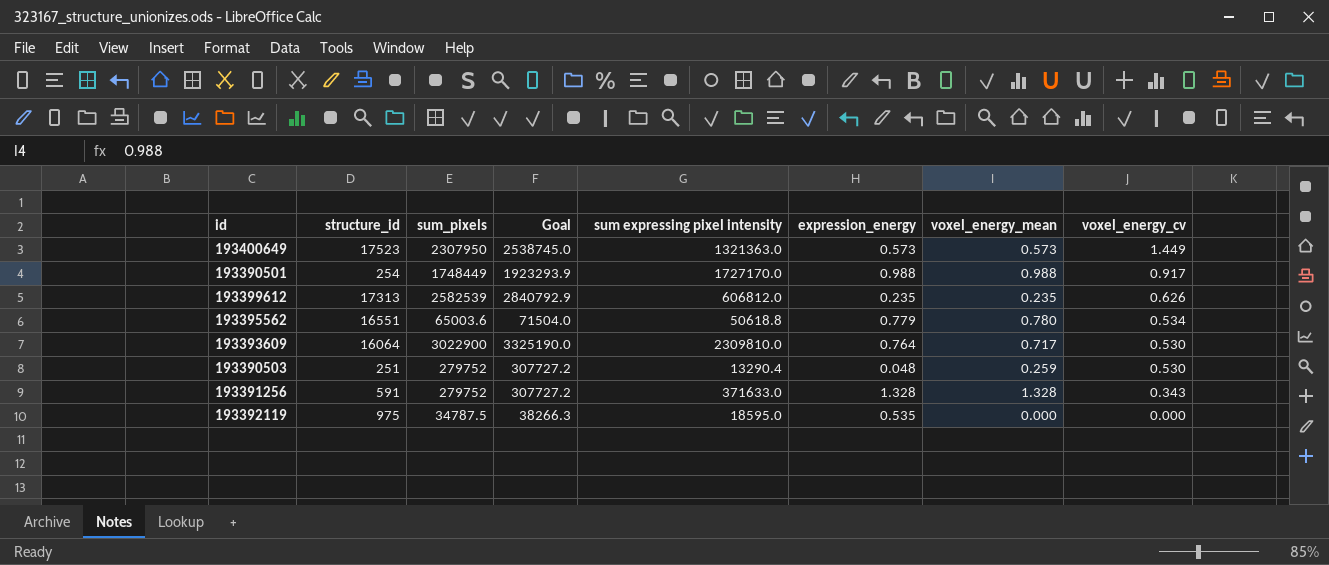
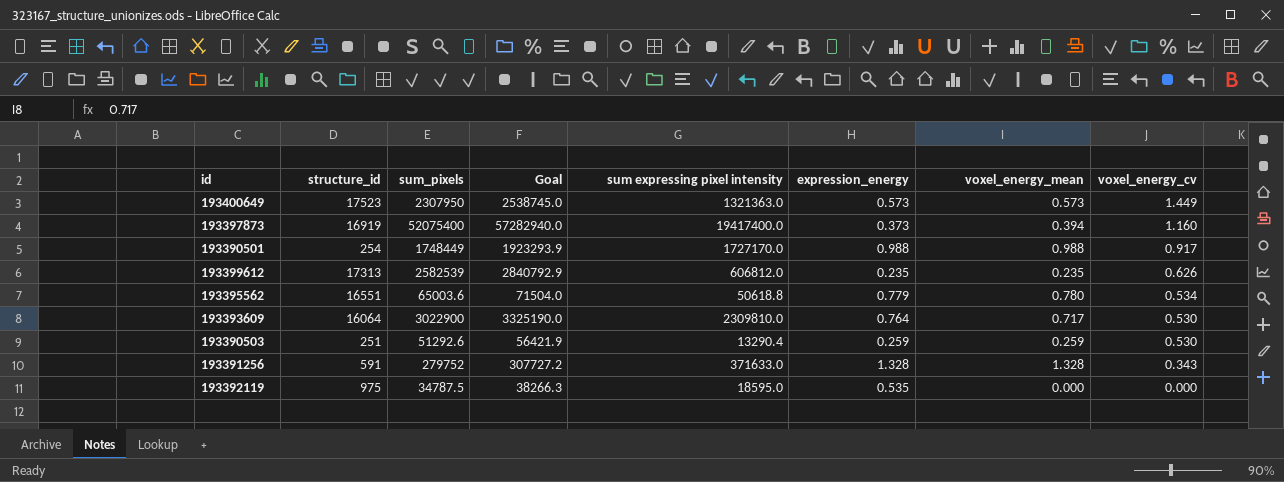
row 193397873: none -> 16919 | 52075400 | 57282940.0 | 19417400.0 | 0.373 | 0.394 | 1.160
193390503 | sum_pixels: 279752 -> 51292.6
193390503 | Goal: 307727.2 -> 56421.9
193390503 | expression_energy: 0.048 -> 0.259

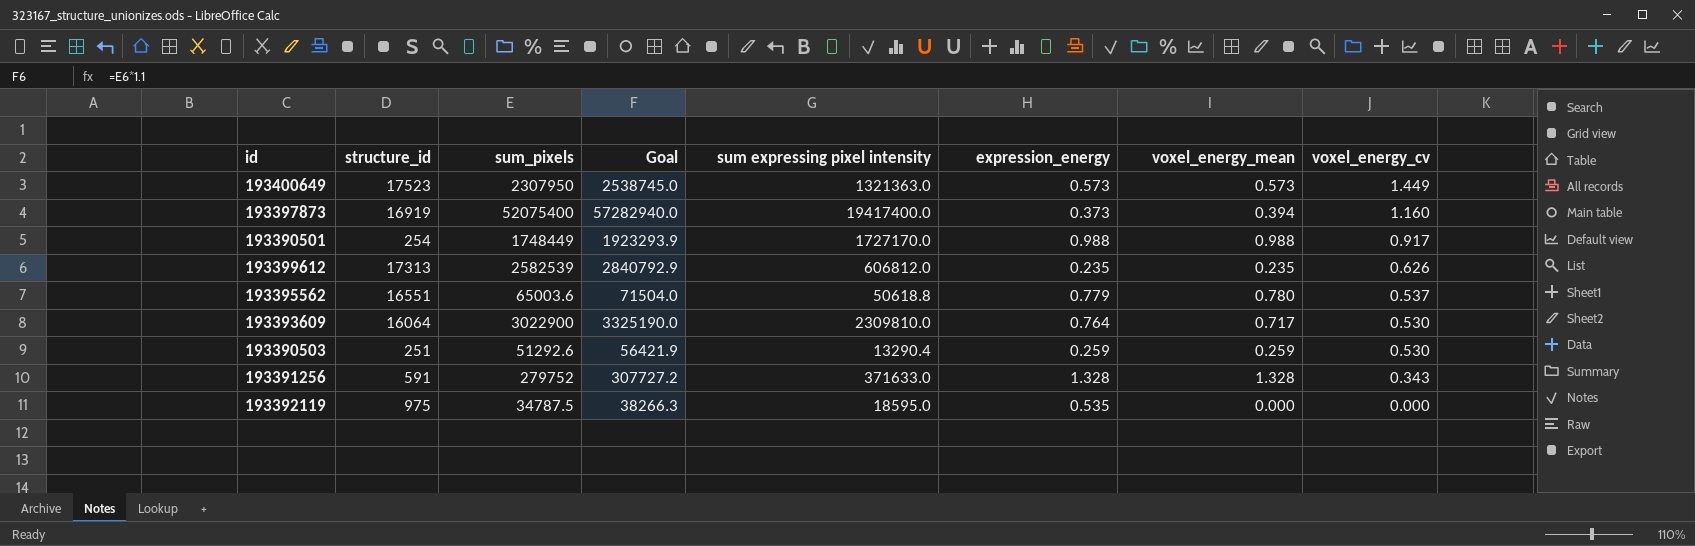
193395562 | voxel_energy_cv: 0.534 -> 0.537

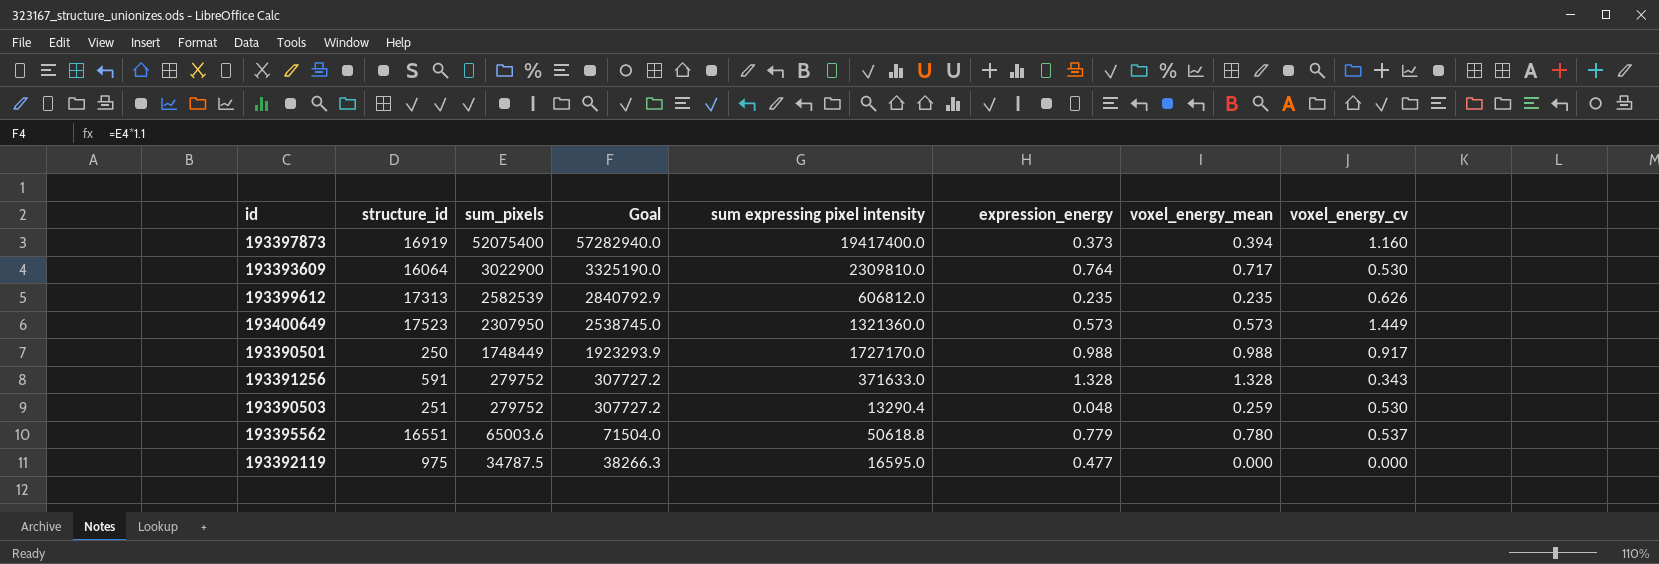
row order: voxel_energy_cv descending -> sum_pixels descending
193400649 | sum expressing pixel intensity: 1321363.0 -> 1321360.0
193390501 | structure_id: 254 -> 250
193390503 | sum_pixels: 51292.6 -> 279752
193390503 | Goal: 56421.9 -> 307727.2
193390503 | expression_energy: 0.259 -> 0.048
193392119 | sum expressing pixel intensity: 18595.0 -> 16595.0
193392119 | expression_energy: 0.535 -> 0.477

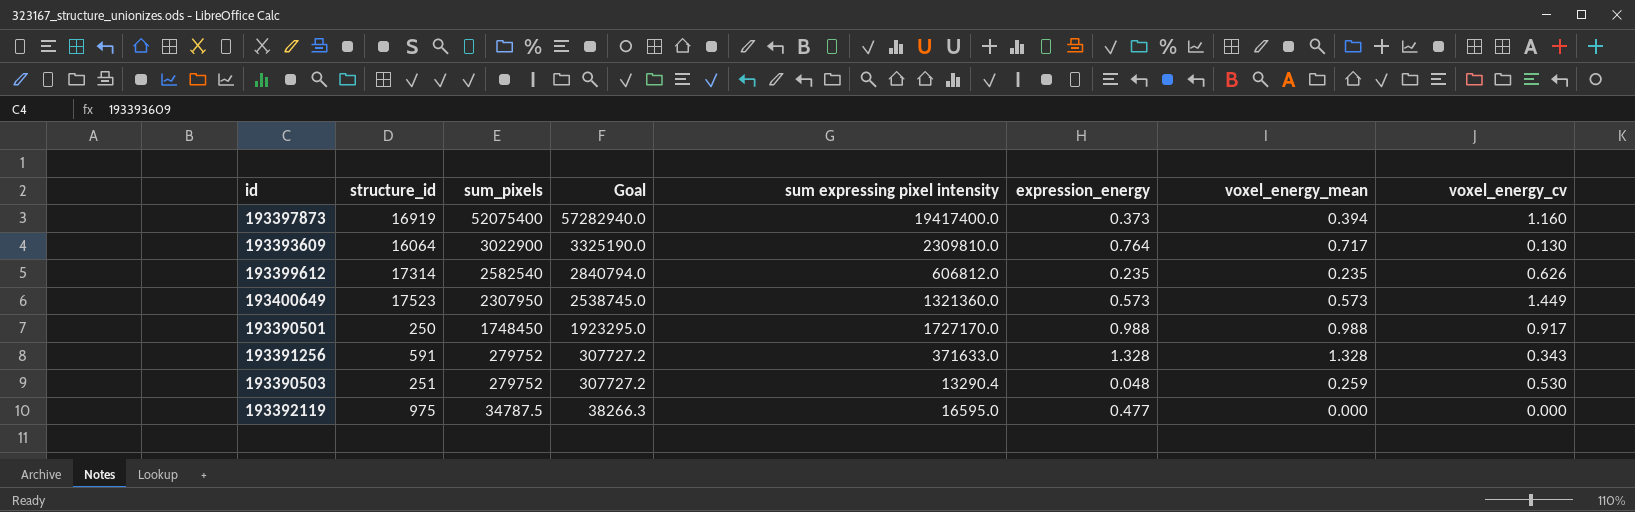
row 193395562: 16551 | 65003.6 | 71504.0 | 50618.8 | 0.779 | 0.780 | 0.537 -> none
193393609 | voxel_energy_cv: 0.530 -> 0.130
193399612 | structure_id: 17313 -> 17314
193399612 | sum_pixels: 2582539 -> 2582540
193399612 | Goal: 2840792.9 -> 2840794.0
193390501 | sum_pixels: 1748449 -> 1748450
193390501 | Goal: 1923293.9 -> 1923295.0

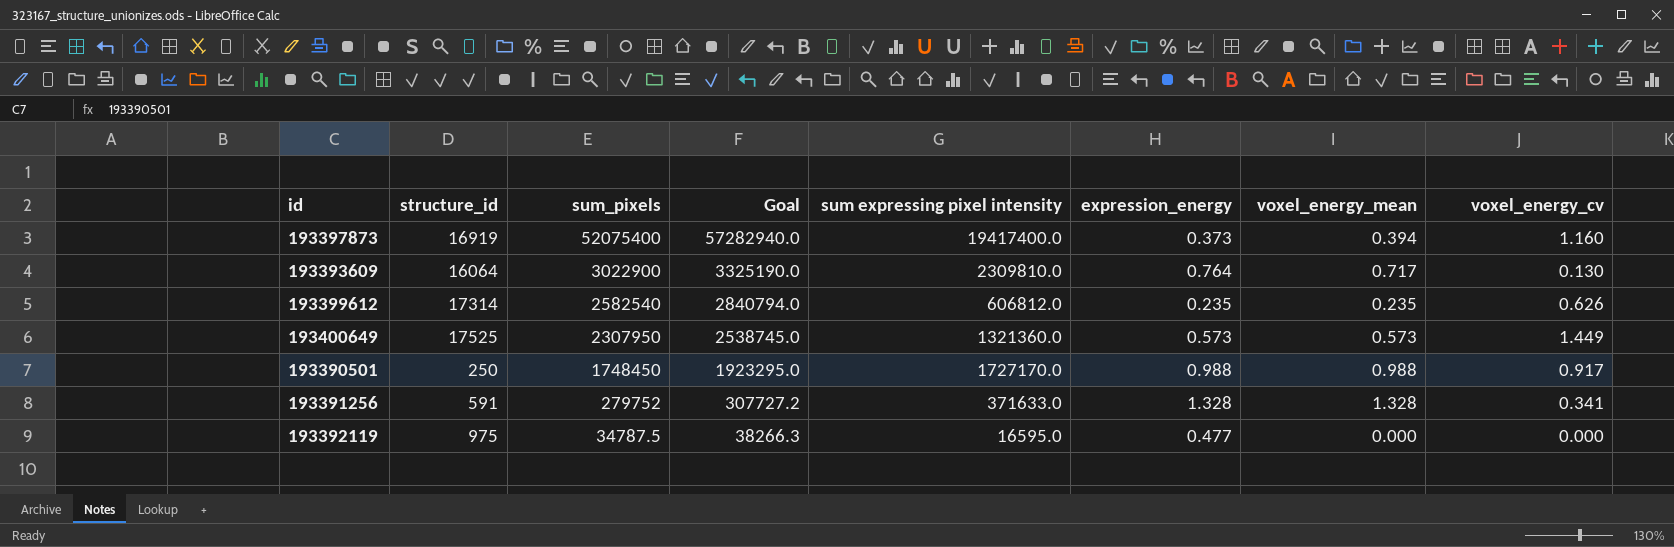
row 193390503: 251 | 279752 | 307727.2 | 13290.4 | 0.048 | 0.259 | 0.530 -> none
193400649 | structure_id: 17523 -> 17525
193391256 | voxel_energy_cv: 0.343 -> 0.341

